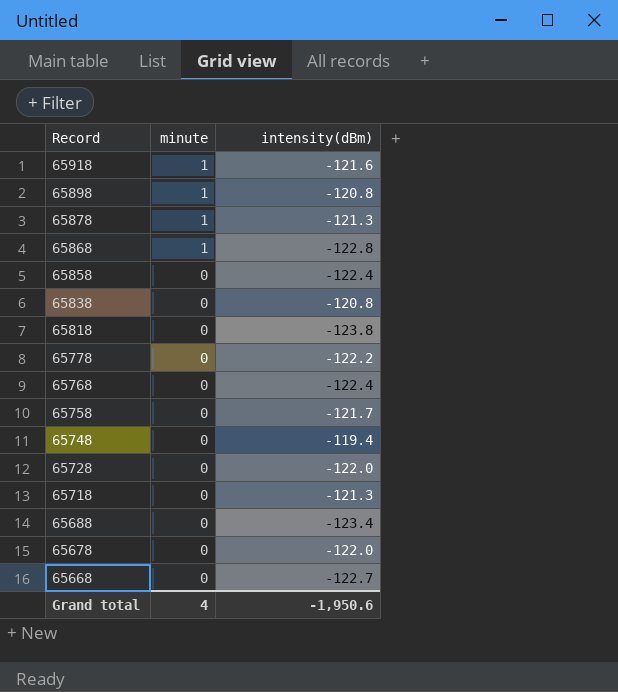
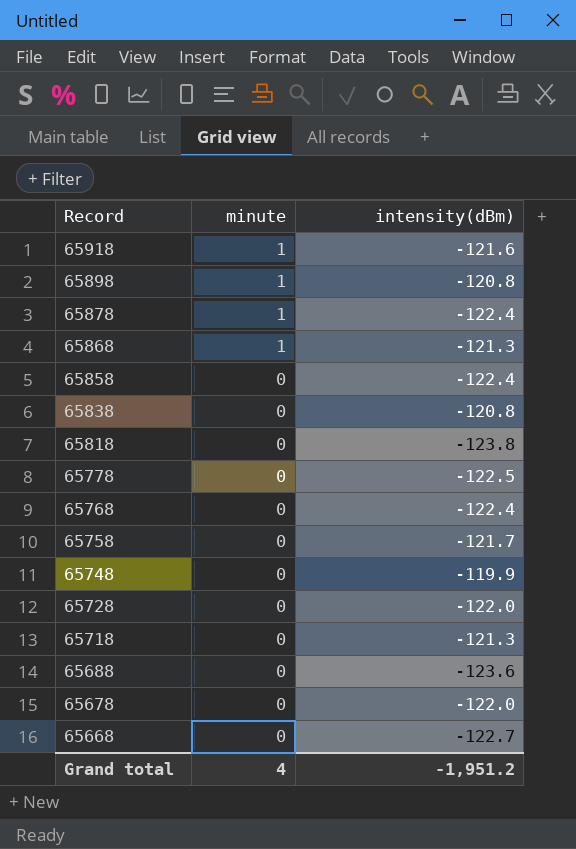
65878 | intensity(dBm): -121.3 -> -122.4
65868 | intensity(dBm): -122.8 -> -121.3
65778 | intensity(dBm): -122.2 -> -122.5
65748 | intensity(dBm): -119.4 -> -119.9
65688 | intensity(dBm): -123.4 -> -123.6
Grand total | intensity(dBm): -1,950.6 -> -1,951.2

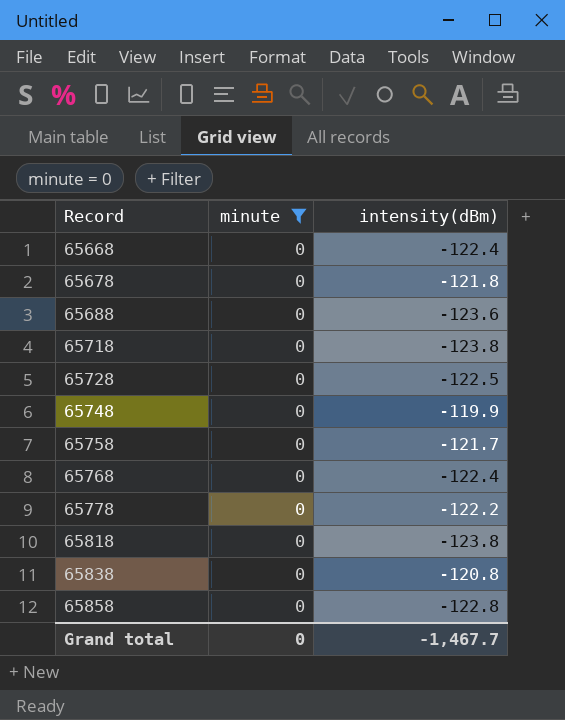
filter: none -> minute = 0
row order: Record descending -> Record ascending
65668 | intensity(dBm): -122.7 -> -122.4
65678 | intensity(dBm): -122.0 -> -121.8
65718 | intensity(dBm): -121.3 -> -123.8
65728 | intensity(dBm): -122.0 -> -122.5
65778 | intensity(dBm): -122.5 -> -122.2
65858 | intensity(dBm): -122.4 -> -122.8
Grand total | minute: 4 -> 0
Grand total | intensity(dBm): -1,951.2 -> -1,467.7

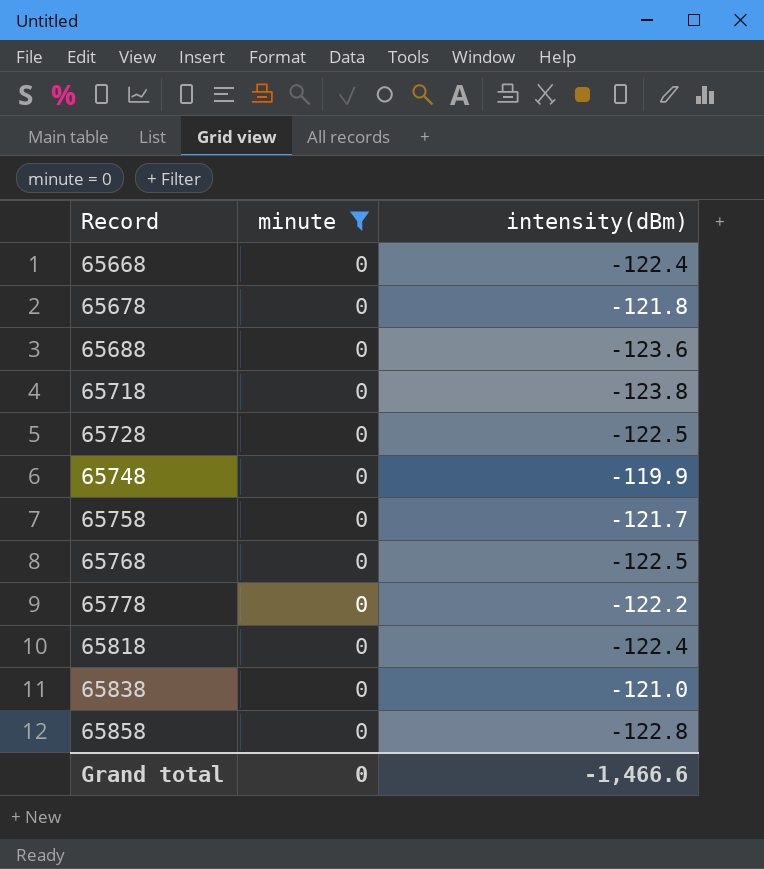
65768 | intensity(dBm): -122.4 -> -122.5
65818 | intensity(dBm): -123.8 -> -122.4
65838 | intensity(dBm): -120.8 -> -121.0
Grand total | intensity(dBm): -1,467.7 -> -1,466.6

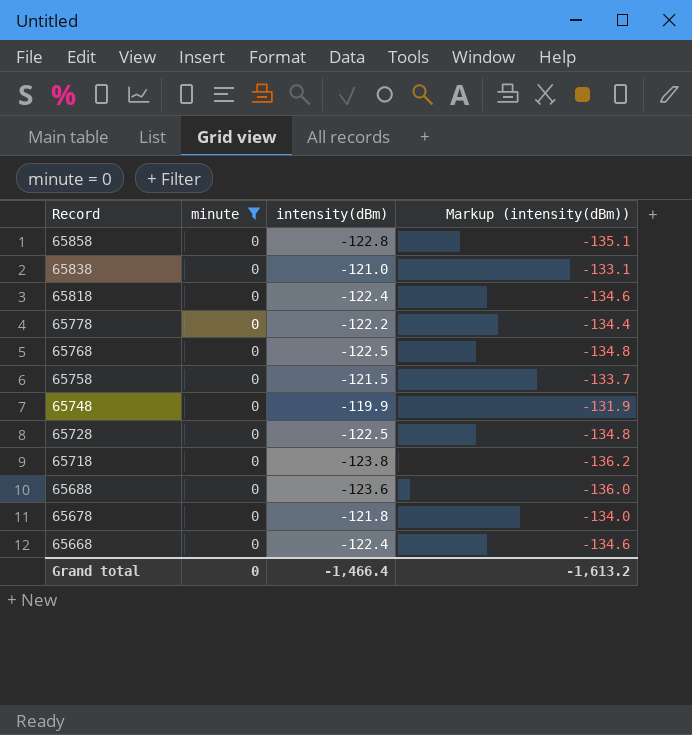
row order: Record ascending -> Record descending
column Markup (intensity(dBm)) | formula: none -> [intensity(dBm)] * 1.1
65758 | intensity(dBm): -121.7 -> -121.5
Grand total | intensity(dBm): -1,466.6 -> -1,466.4

